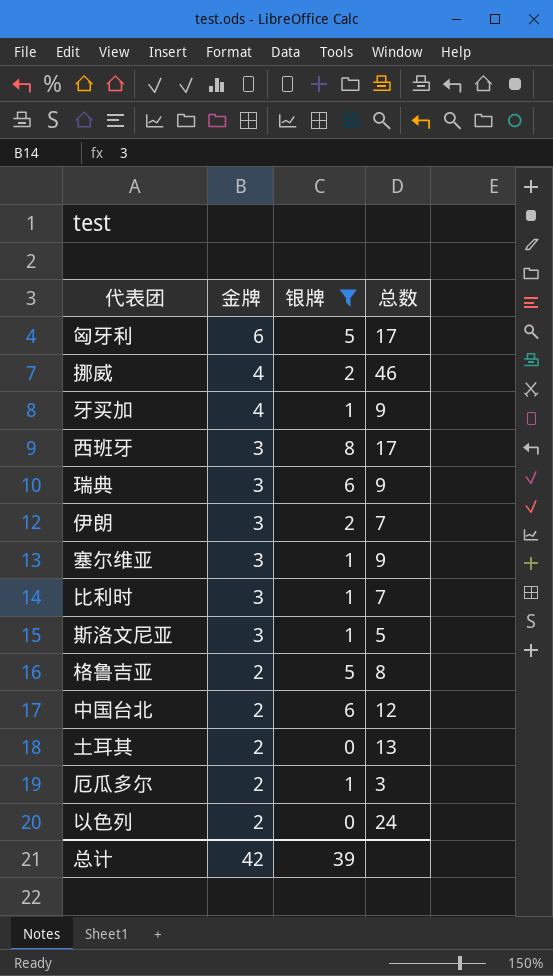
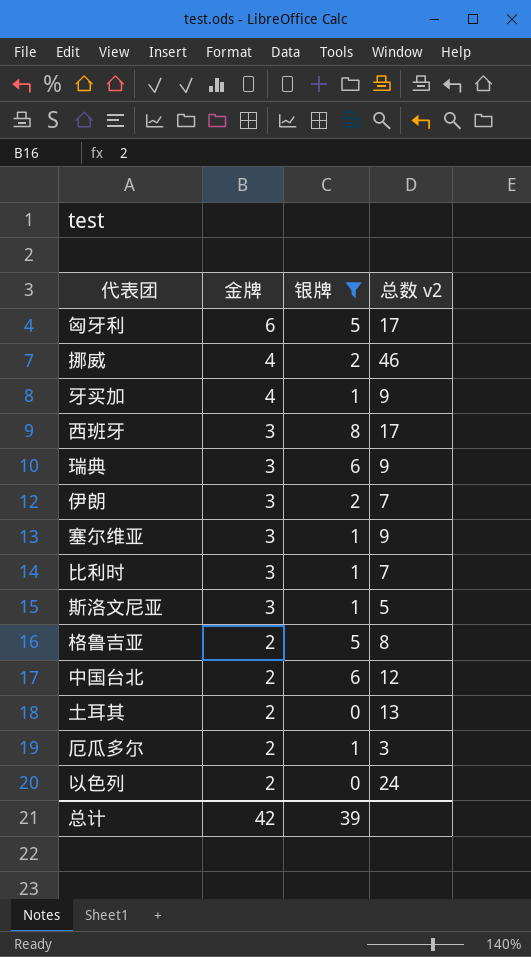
column name: 总数 -> 总数 v2

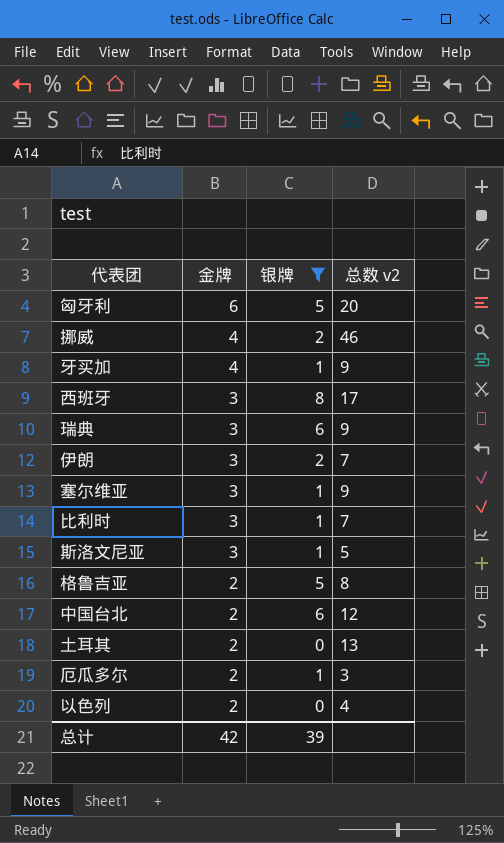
匈牙利 | 总数 v2: 17 -> 20
以色列 | 总数 v2: 24 -> 4

